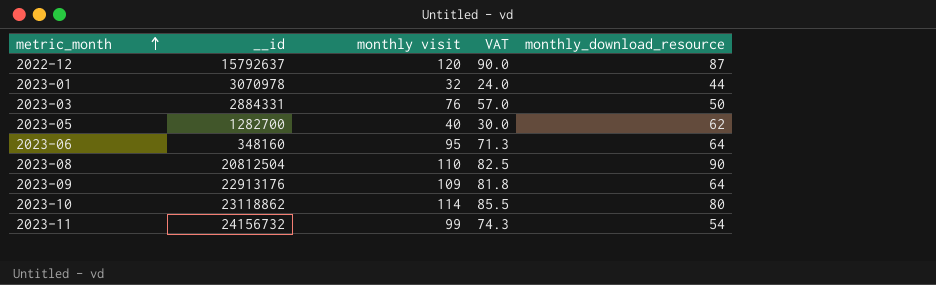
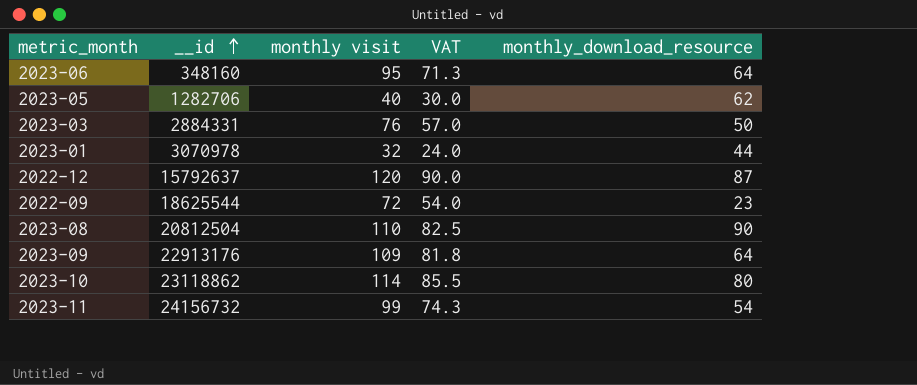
row order: metric_month ascending -> __id ascending
2023-05 | __id: 1282700 -> 1282706
row 2022-09: none -> 18625544 | 72 | 54.0 | 23

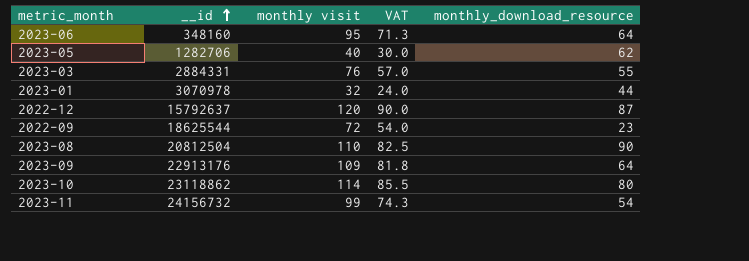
2023-03 | monthly_download_resource: 50 -> 55

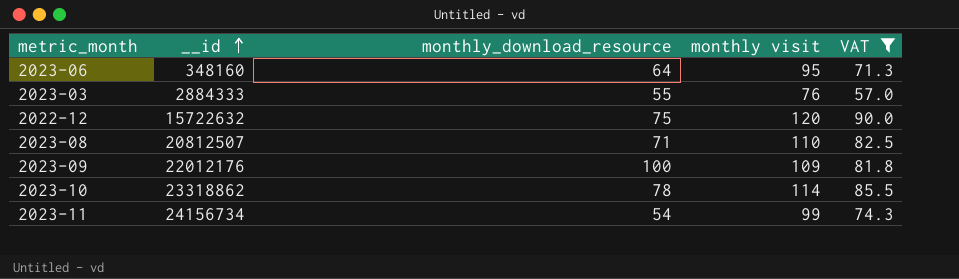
filter: none -> VAT >= 57.0
column monthly_download_resource | position: 5 -> 3
2023-03 | __id: 2884331 -> 2884333
2022-12 | __id: 15792637 -> 15722632
2022-12 | monthly_download_resource: 87 -> 75
2023-08 | __id: 20812504 -> 20812507
2023-08 | monthly_download_resource: 90 -> 71
2023-09 | __id: 22913176 -> 22012176
2023-09 | monthly_download_resource: 64 -> 100
2023-10 | __id: 23118862 -> 23318862
2023-10 | monthly_download_resource: 80 -> 78
2023-11 | __id: 24156732 -> 24156734

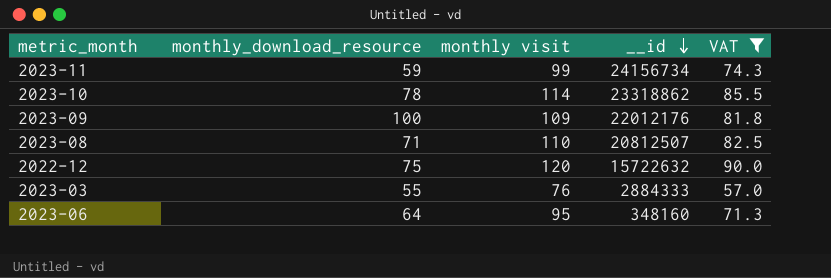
row order: __id ascending -> __id descending
column __id | position: 2 -> 4
2023-11 | monthly_download_resource: 54 -> 59

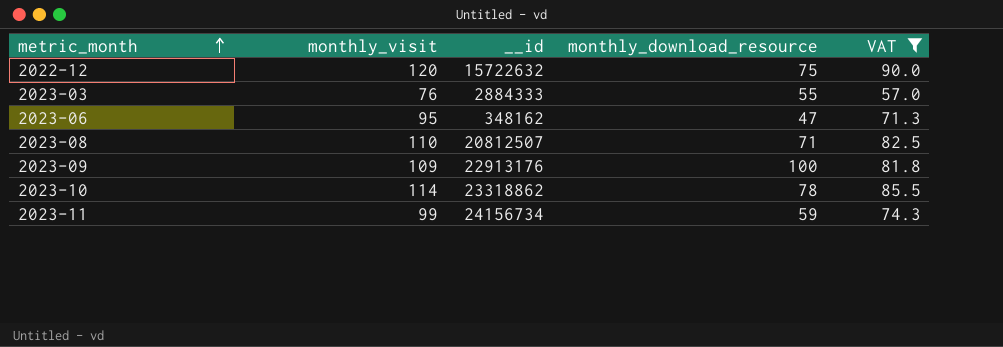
row order: __id descending -> metric_month ascending
column name: monthly visit -> monthly_visit
column monthly_download_resource | position: 2 -> 4
2023-06 | __id: 348160 -> 348162
2023-06 | monthly_download_resource: 64 -> 47
2023-09 | __id: 22012176 -> 22913176

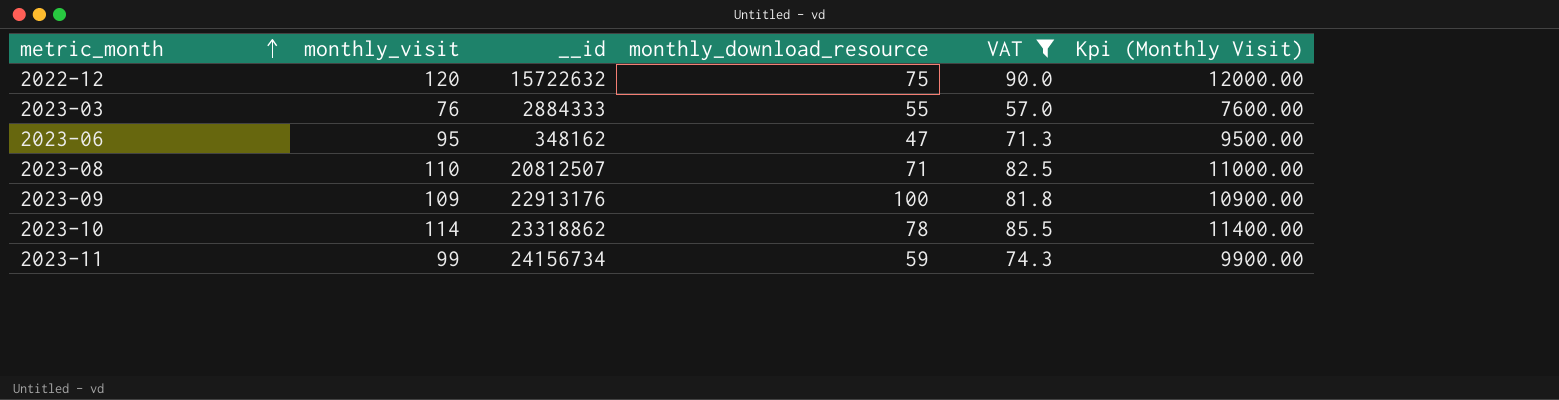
column Kpi (Monthly Visit) | formula: none -> [monthly_visit] * 100

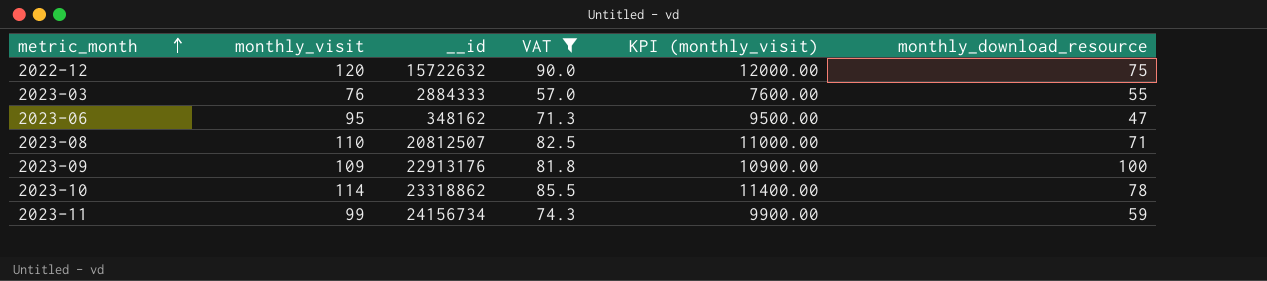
column name: Kpi (Monthly Visit) -> KPI (monthly_visit)
column monthly_download_resource | position: 4 -> 6

